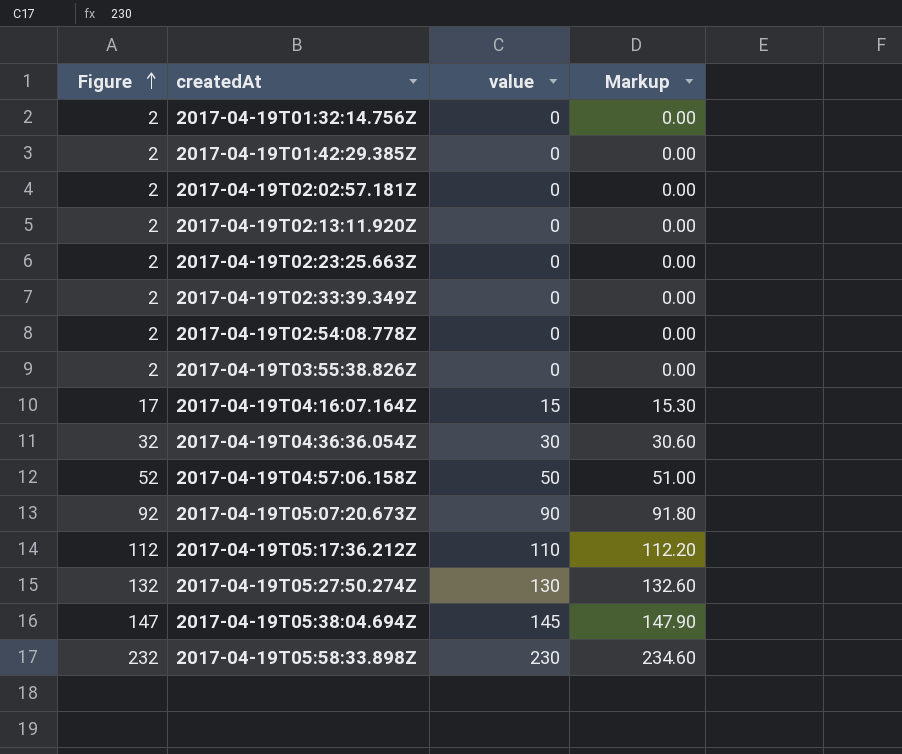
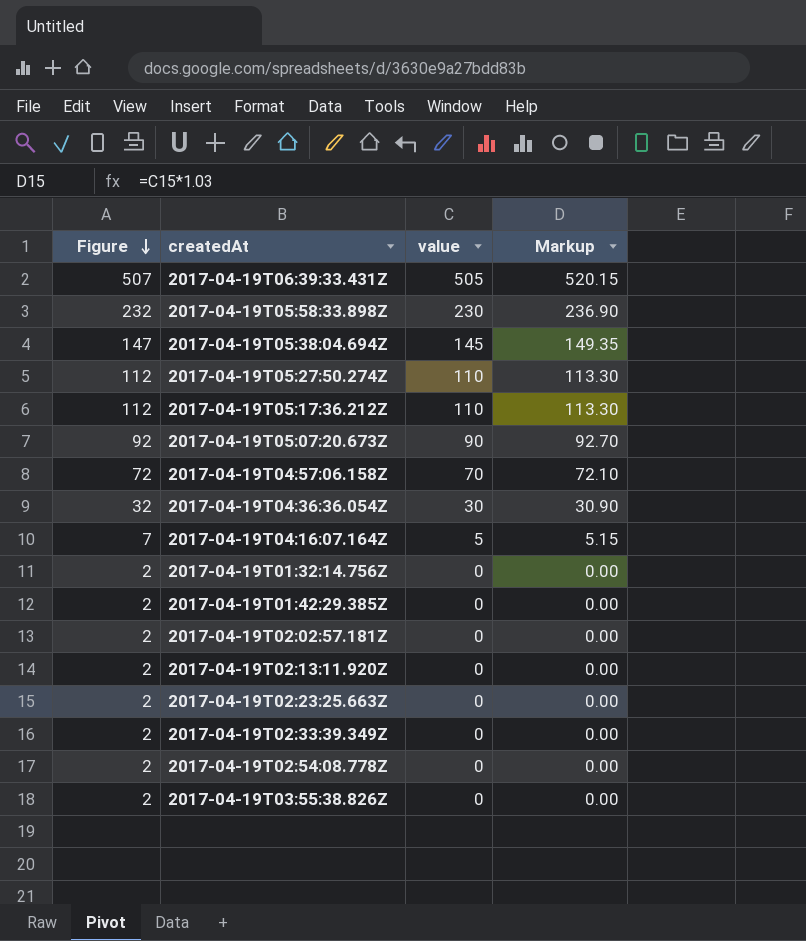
row order: Figure ascending -> Figure descending
column Markup | formula: [value] * 1.02 -> [value] * 1.03
row 2017-04-19T06:39:33.431Z: none -> 507 | 505 | 520.15
2017-04-19T05:27:50.274Z | Figure: 132 -> 112
2017-04-19T05:27:50.274Z | value: 130 -> 110
2017-04-19T04:57:06.158Z | Figure: 52 -> 72
2017-04-19T04:57:06.158Z | value: 50 -> 70
2017-04-19T04:16:07.164Z | Figure: 17 -> 7
2017-04-19T04:16:07.164Z | value: 15 -> 5

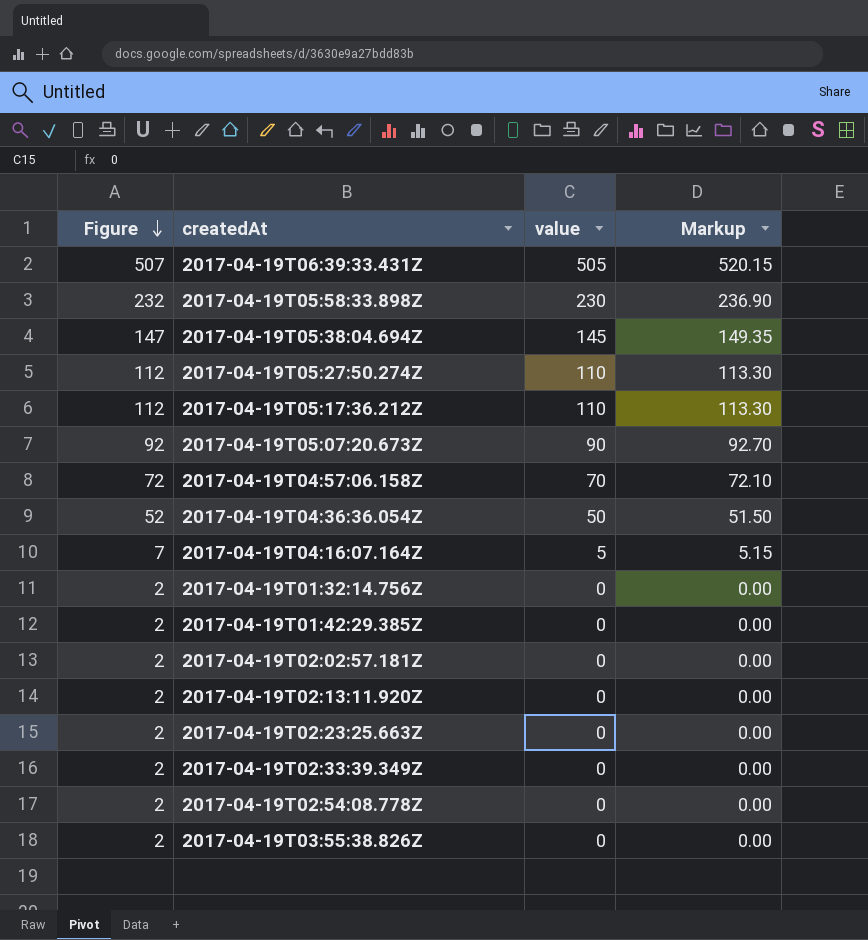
2017-04-19T04:36:36.054Z | Figure: 32 -> 52
2017-04-19T04:36:36.054Z | value: 30 -> 50
2017-04-19T04:36:36.054Z | Markup: 30.90 -> 51.50

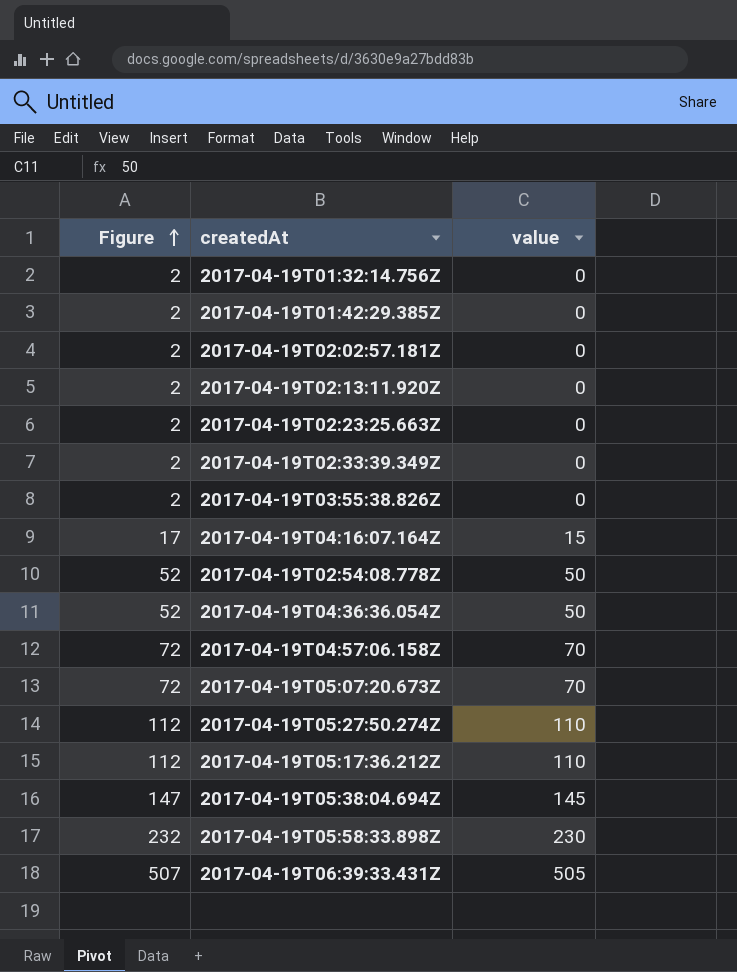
row order: Figure descending -> Figure ascending
column Markup | formula: [value] * 1.03 -> none
2017-04-19T04:16:07.164Z | Figure: 7 -> 17
2017-04-19T04:16:07.164Z | value: 5 -> 15
2017-04-19T02:54:08.778Z | Figure: 2 -> 52
2017-04-19T02:54:08.778Z | value: 0 -> 50
2017-04-19T05:07:20.673Z | Figure: 92 -> 72
2017-04-19T05:07:20.673Z | value: 90 -> 70

